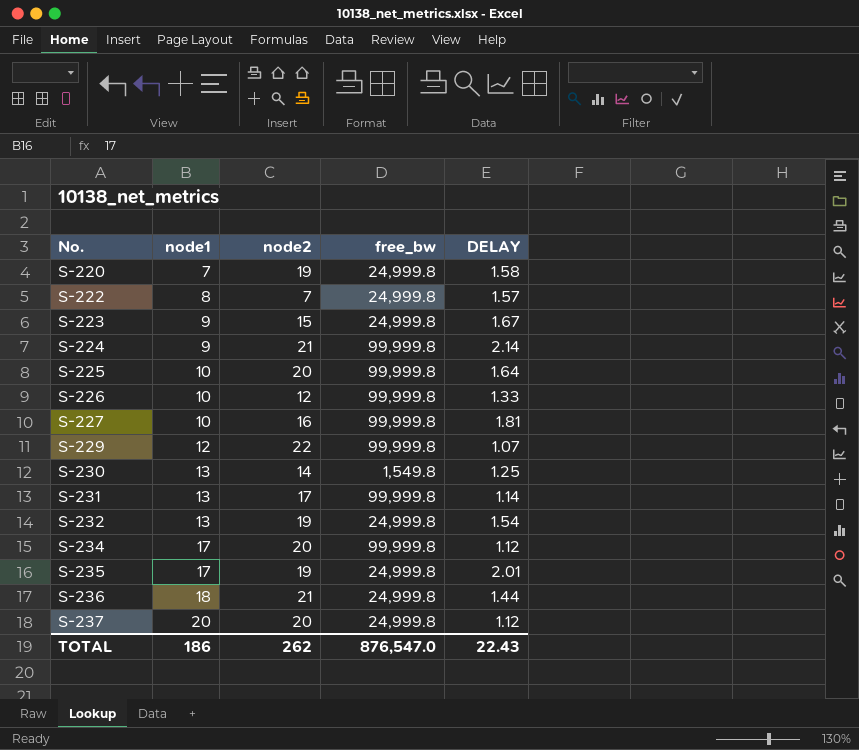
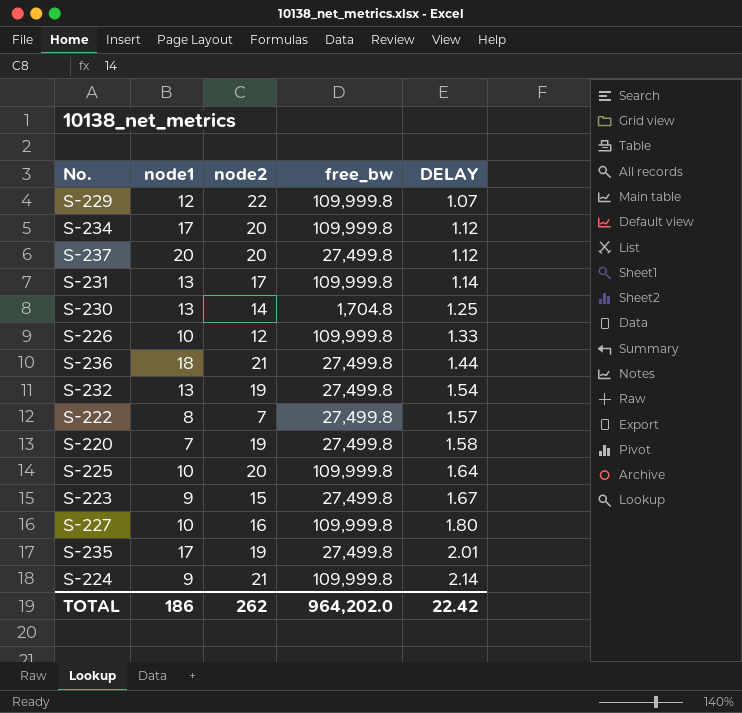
row order: No. ascending -> DELAY ascending
S-229 | free_bw: 99,999.8 -> 109,999.8
S-234 | free_bw: 99,999.8 -> 109,999.8
S-237 | free_bw: 24,999.8 -> 27,499.8
S-231 | free_bw: 99,999.8 -> 109,999.8
S-230 | free_bw: 1,549.8 -> 1,704.8
S-226 | free_bw: 99,999.8 -> 109,999.8
S-236 | free_bw: 24,999.8 -> 27,499.8
S-232 | free_bw: 24,999.8 -> 27,499.8
S-222 | free_bw: 24,999.8 -> 27,499.8
S-220 | free_bw: 24,999.8 -> 27,499.8
S-225 | free_bw: 99,999.8 -> 109,999.8
S-223 | free_bw: 24,999.8 -> 27,499.8
S-227 | free_bw: 99,999.8 -> 109,999.8
S-227 | DELAY: 1.81 -> 1.80
S-235 | free_bw: 24,999.8 -> 27,499.8
S-224 | free_bw: 99,999.8 -> 109,999.8
TOTAL | free_bw: 876,547.0 -> 964,202.0
TOTAL | DELAY: 22.43 -> 22.42

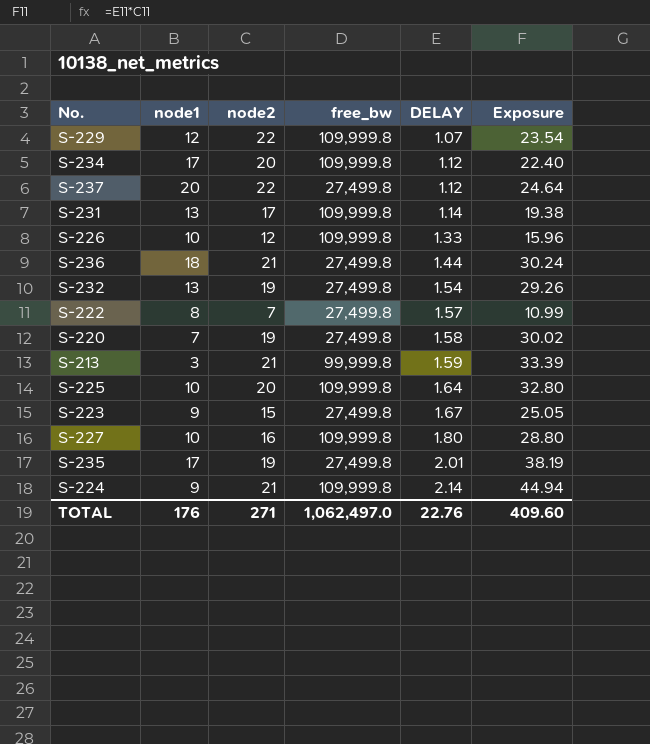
column Exposure | formula: none -> [node2] * [DELAY]
row S-230: 13 | 14 | 1,704.8 | 1.25 -> none
S-237 | node2: 20 -> 22
row S-213: none -> 3 | 21 | 99,999.8 | 1.59 | 33.39
TOTAL | node1: 186 -> 176
TOTAL | node2: 262 -> 271
TOTAL | free_bw: 964,202.0 -> 1,062,497.0
TOTAL | DELAY: 22.42 -> 22.76

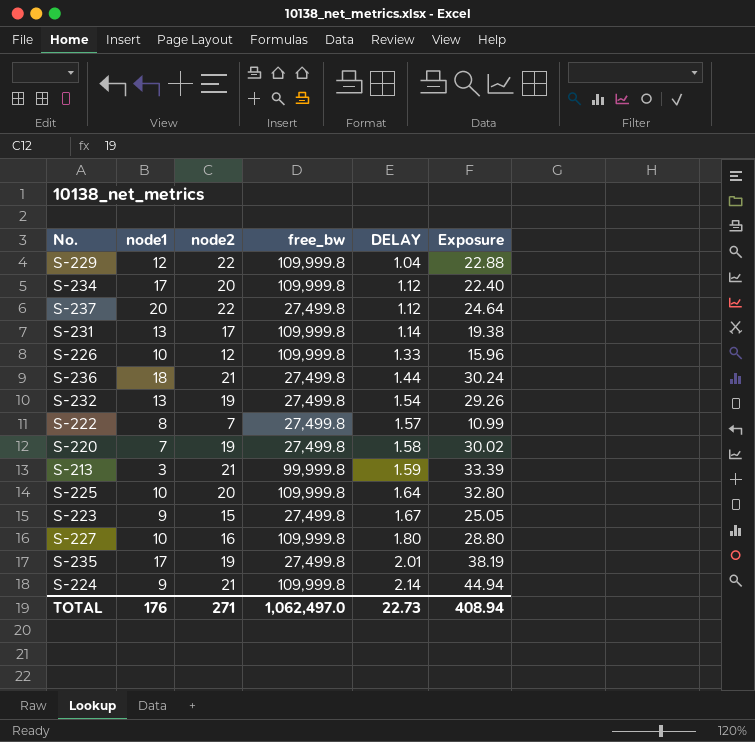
S-229 | DELAY: 1.07 -> 1.04
S-229 | Exposure: 23.54 -> 22.88
TOTAL | DELAY: 22.76 -> 22.73
TOTAL | Exposure: 409.60 -> 408.94

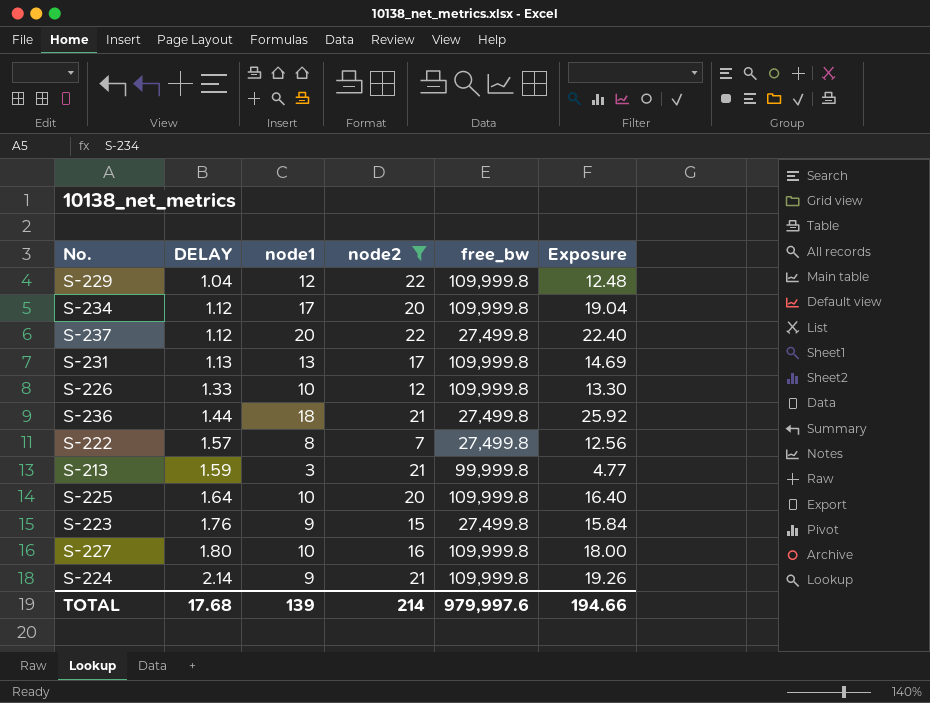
filter: none -> node2 != 19
column DELAY | position: 5 -> 2
column Exposure | formula: [node2] * [DELAY] -> [DELAY] * [node1]
S-231 | DELAY: 1.14 -> 1.13
S-223 | DELAY: 1.67 -> 1.76
TOTAL | DELAY: 22.73 -> 17.68
TOTAL | node1: 176 -> 139
TOTAL | node2: 271 -> 214
TOTAL | free_bw: 1,062,497.0 -> 979,997.6
TOTAL | Exposure: 408.94 -> 194.66

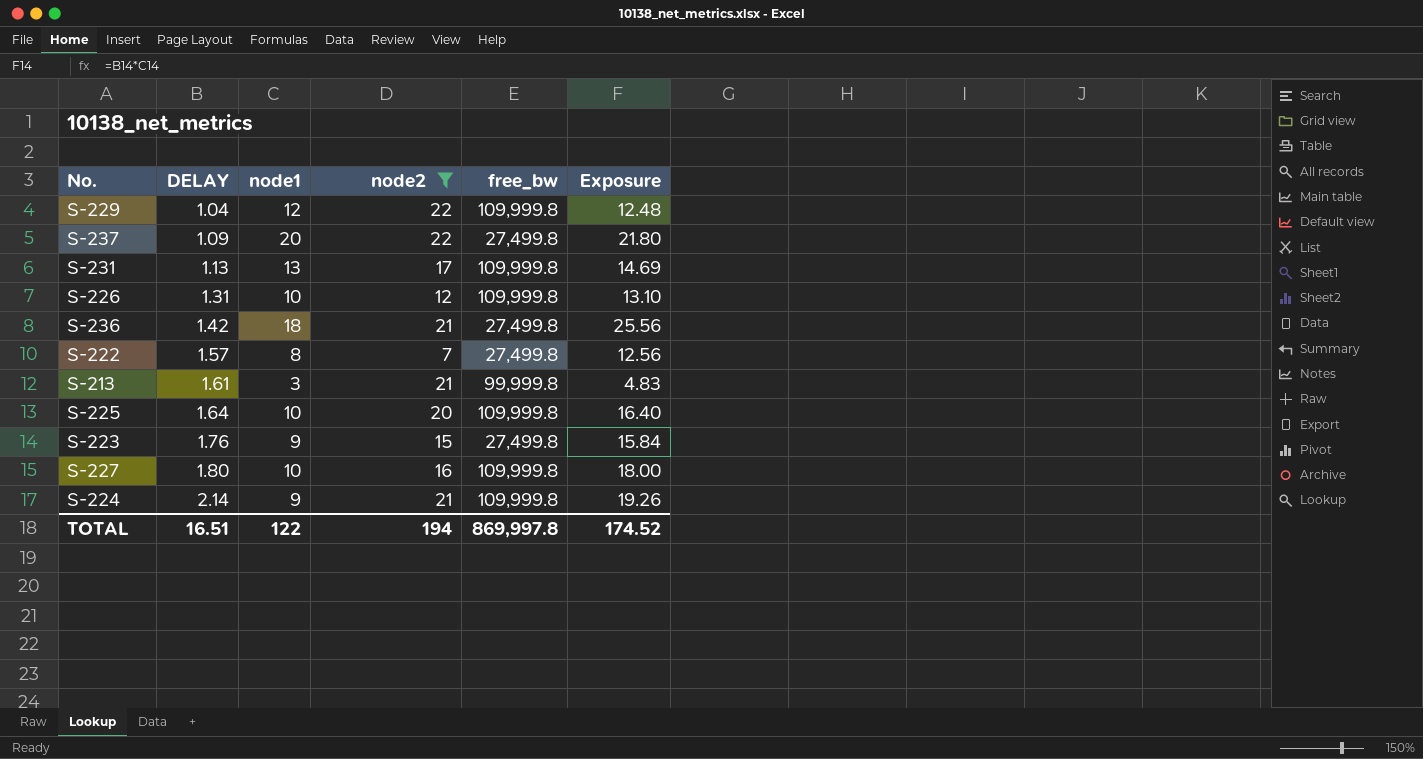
row S-234: 1.12 | 17 | 20 | 109,999.8 | 19.04 -> none
S-237 | DELAY: 1.12 -> 1.09
S-237 | Exposure: 22.40 -> 21.80
S-226 | DELAY: 1.33 -> 1.31
S-226 | Exposure: 13.30 -> 13.10
S-236 | DELAY: 1.44 -> 1.42
S-236 | Exposure: 25.92 -> 25.56
S-213 | DELAY: 1.59 -> 1.61
S-213 | Exposure: 4.77 -> 4.83
TOTAL | DELAY: 17.68 -> 16.51
TOTAL | node1: 139 -> 122
TOTAL | node2: 214 -> 194
TOTAL | free_bw: 979,997.6 -> 869,997.8
TOTAL | Exposure: 194.66 -> 174.52

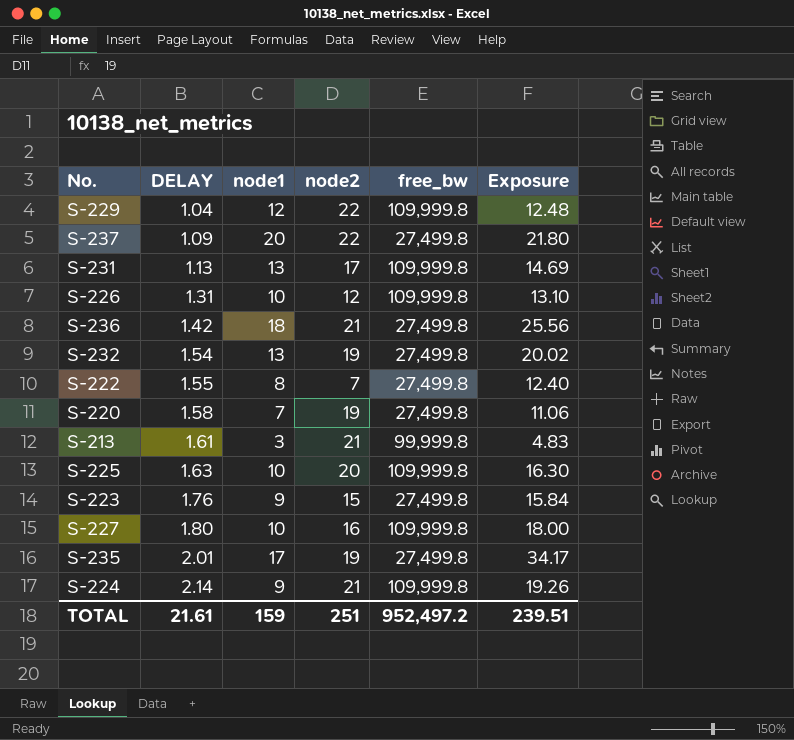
filter: node2 != 19 -> none
S-222 | DELAY: 1.57 -> 1.55
S-222 | Exposure: 12.56 -> 12.40
S-225 | DELAY: 1.64 -> 1.63
S-225 | Exposure: 16.40 -> 16.30
TOTAL | DELAY: 16.51 -> 21.61
TOTAL | node1: 122 -> 159
TOTAL | node2: 194 -> 251
TOTAL | free_bw: 869,997.8 -> 952,497.2
TOTAL | Exposure: 174.52 -> 239.51

